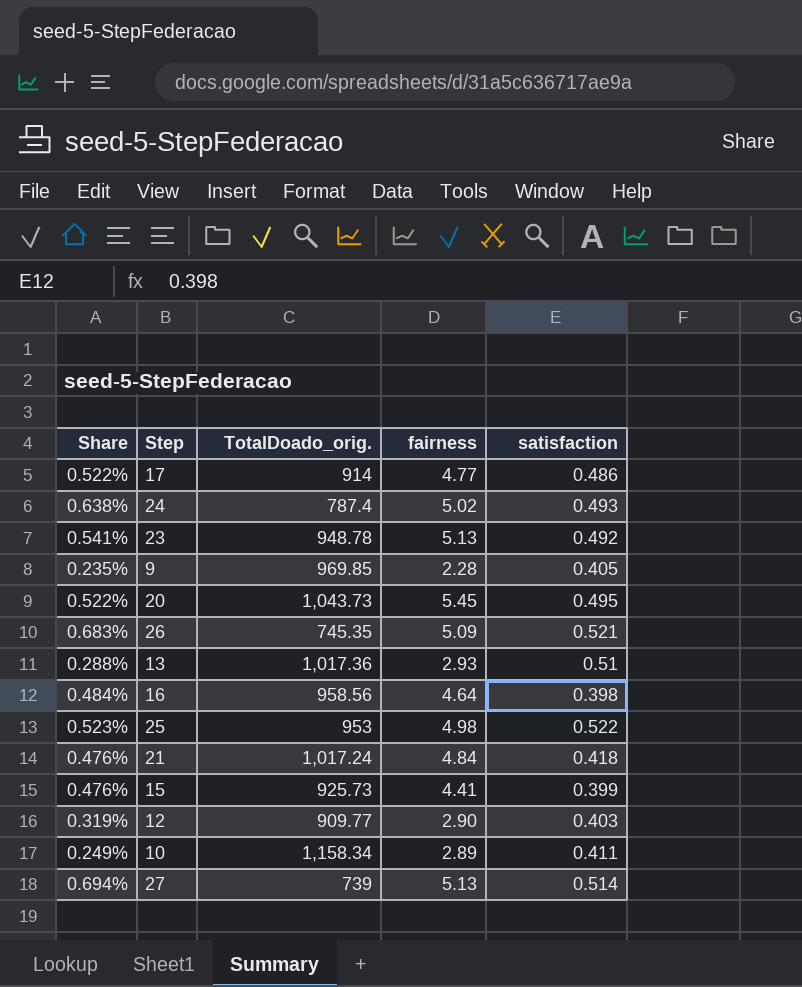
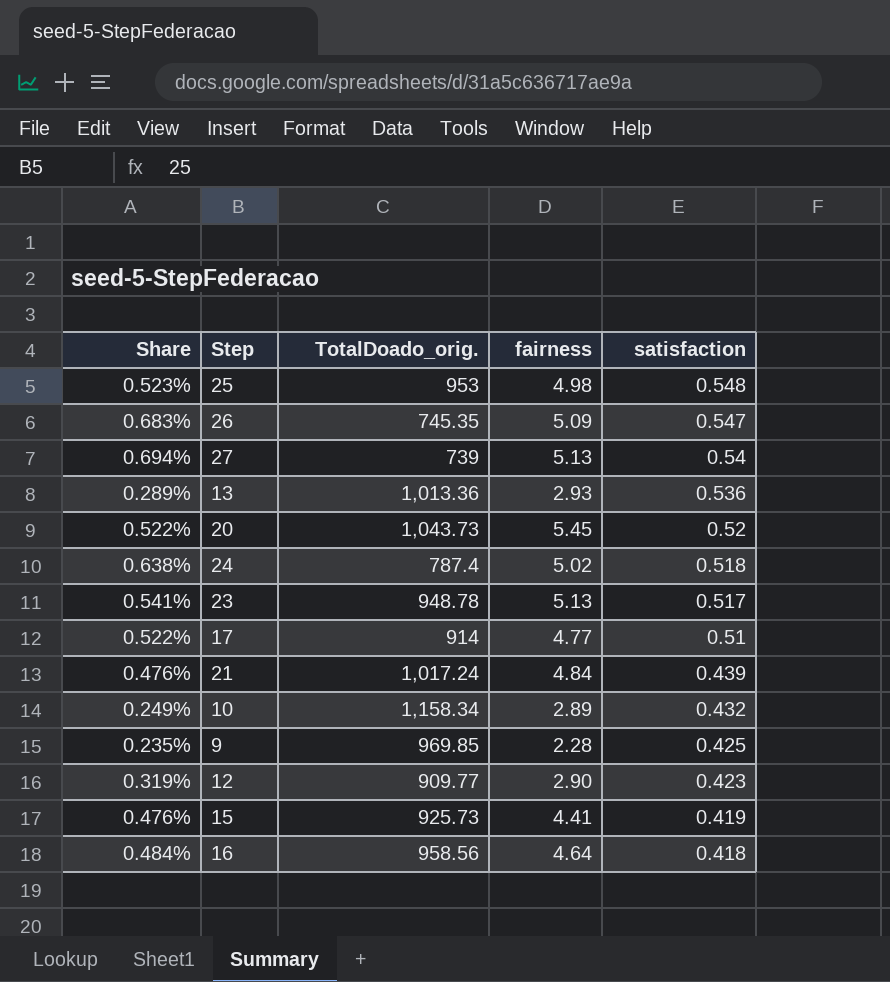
row order: none -> satisfaction descending
25 | satisfaction: 0.522 -> 0.548
26 | satisfaction: 0.521 -> 0.547
27 | satisfaction: 0.514 -> 0.54
13 | Share: 0.288% -> 0.289%
13 | TotalDoado_orig.: 1,017.36 -> 1,013.36
13 | satisfaction: 0.51 -> 0.536
20 | satisfaction: 0.495 -> 0.52
24 | satisfaction: 0.493 -> 0.518
23 | satisfaction: 0.492 -> 0.517
17 | satisfaction: 0.486 -> 0.51
21 | satisfaction: 0.418 -> 0.439
10 | satisfaction: 0.411 -> 0.432
9 | satisfaction: 0.405 -> 0.425
12 | satisfaction: 0.403 -> 0.423
15 | satisfaction: 0.399 -> 0.419
16 | satisfaction: 0.398 -> 0.418

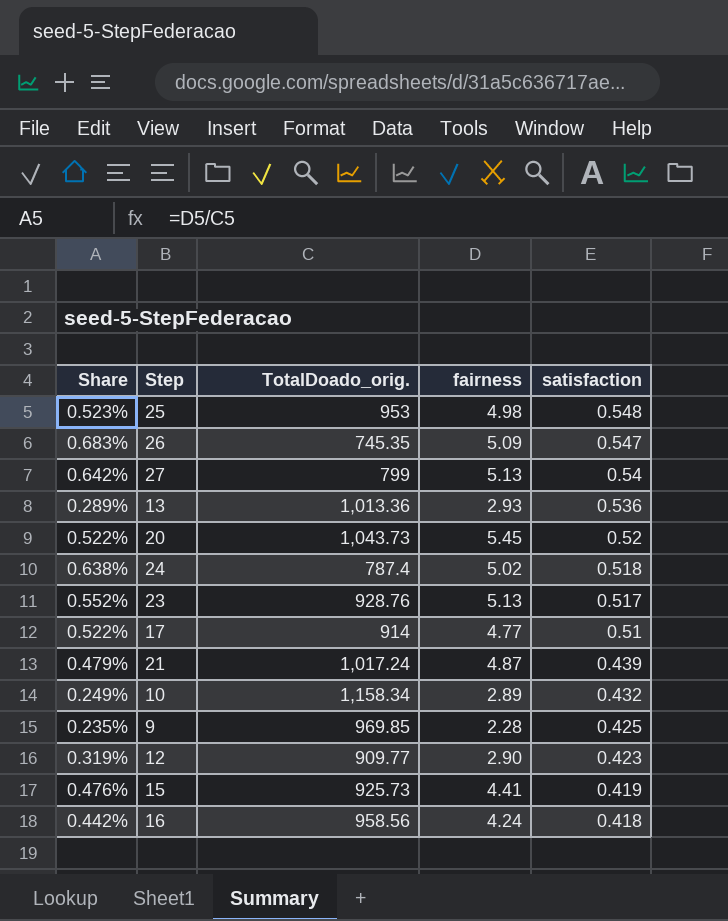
27 | Share: 0.694% -> 0.642%
27 | TotalDoado_orig.: 739 -> 799
23 | Share: 0.541% -> 0.552%
23 | TotalDoado_orig.: 948.78 -> 928.76
21 | Share: 0.476% -> 0.479%
21 | fairness: 4.84 -> 4.87
16 | Share: 0.484% -> 0.442%
16 | fairness: 4.64 -> 4.24

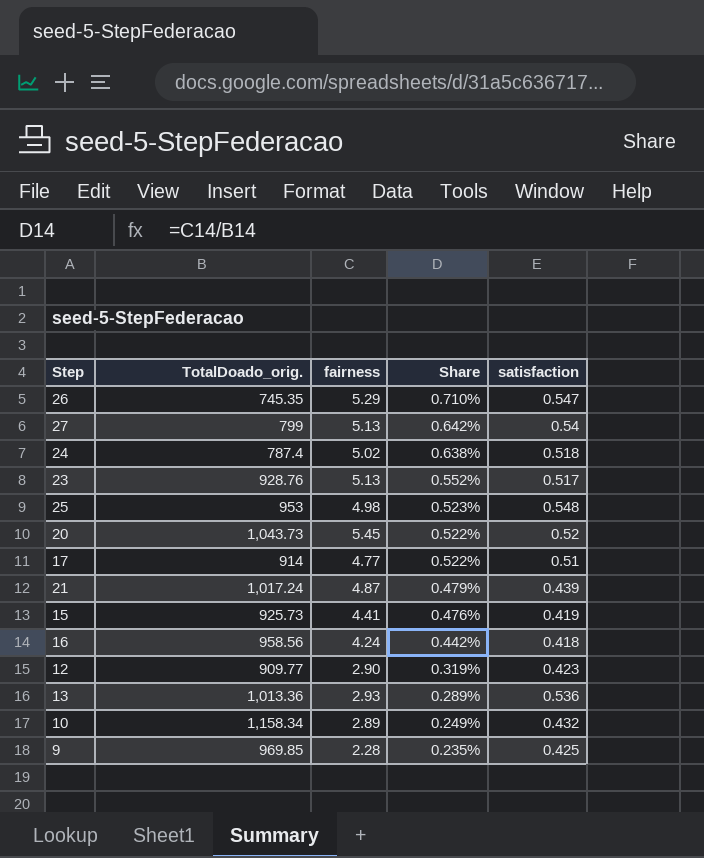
row order: satisfaction descending -> Share descending
column Share | position: 1 -> 4
26 | fairness: 5.09 -> 5.29
26 | Share: 0.683% -> 0.710%

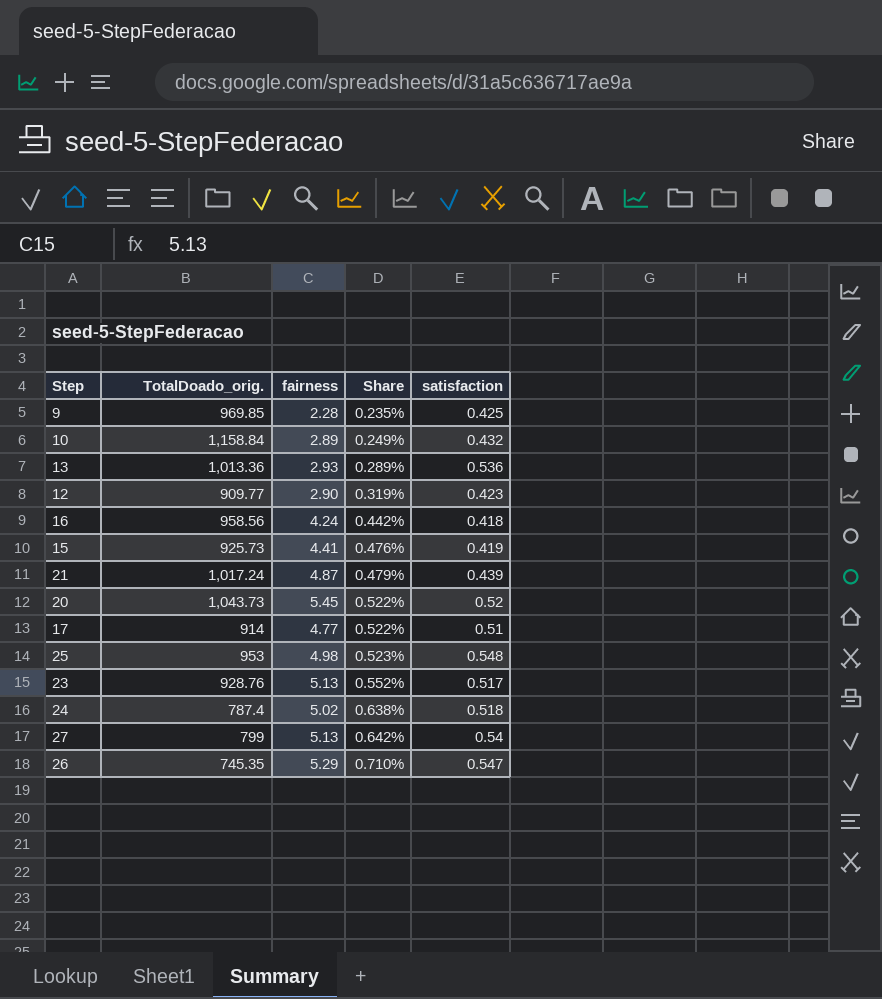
row order: Share descending -> Share ascending
10 | TotalDoado_orig.: 1,158.34 -> 1,158.84

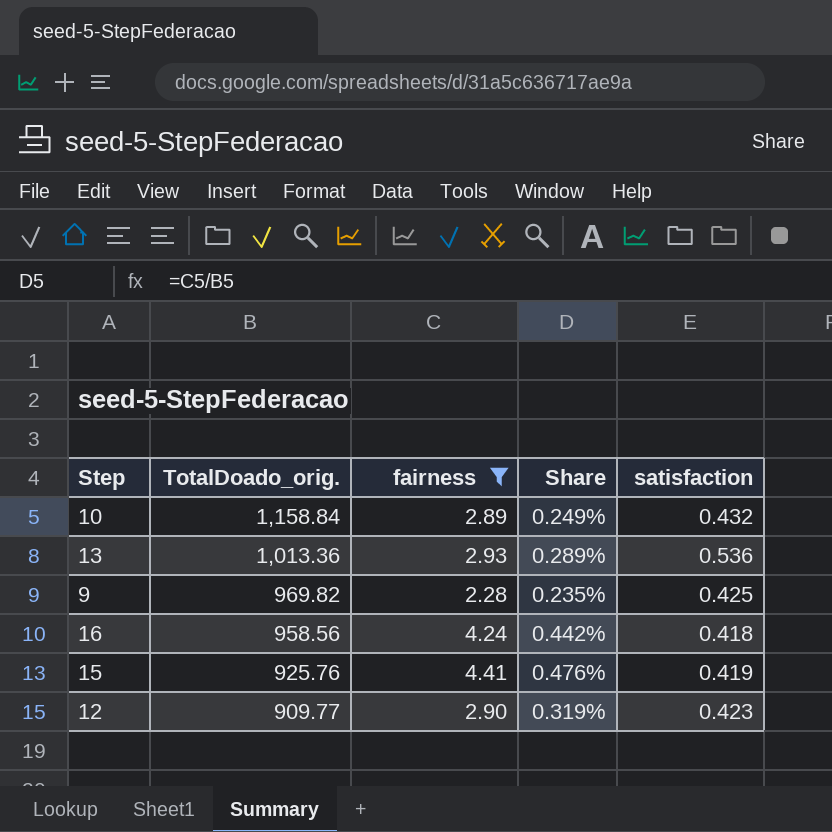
filter: none -> fairness <= 4.41
row order: Share ascending -> TotalDoado_orig. descending
9 | TotalDoado_orig.: 969.85 -> 969.82
15 | TotalDoado_orig.: 925.73 -> 925.76

